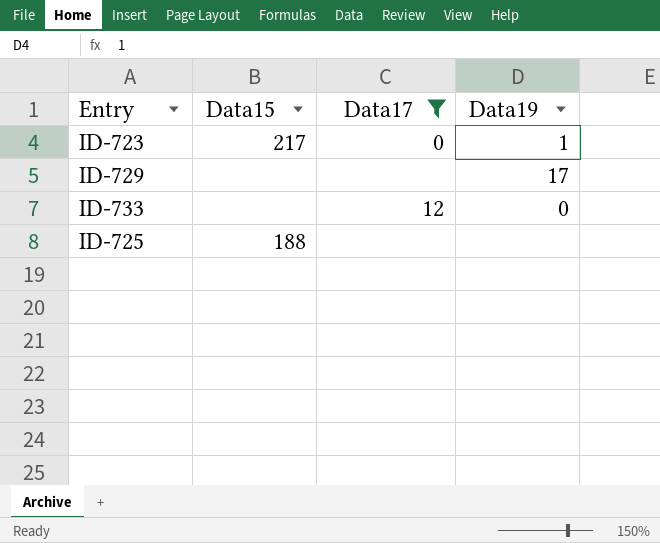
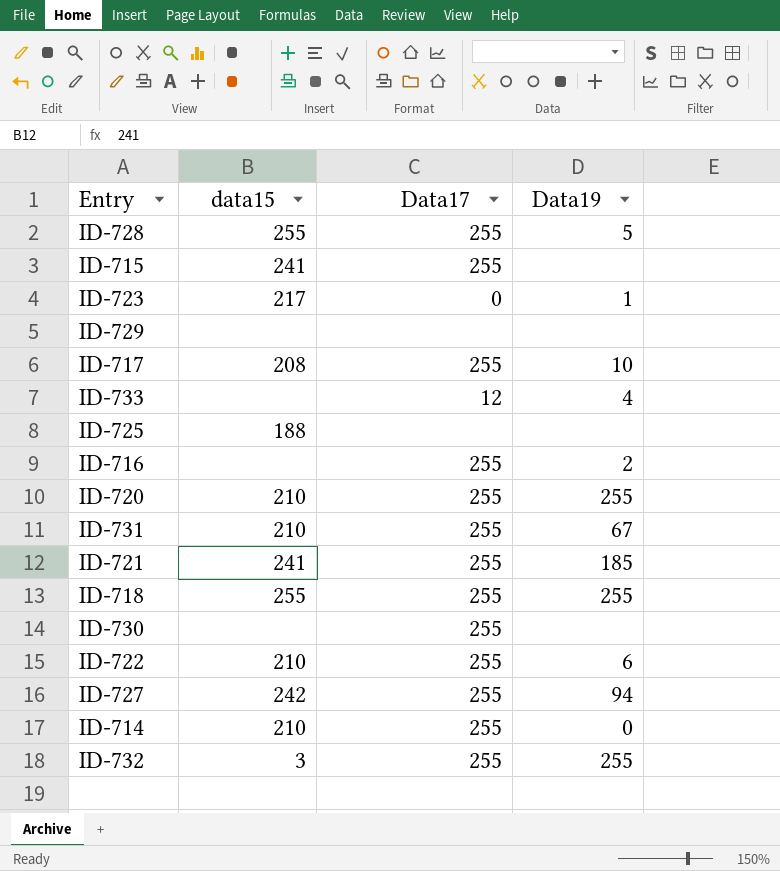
filter: Data17 != 255 -> none
column name: Data15 -> data15
ID-729 | Data19: 17 -> none
ID-733 | Data19: 0 -> 4

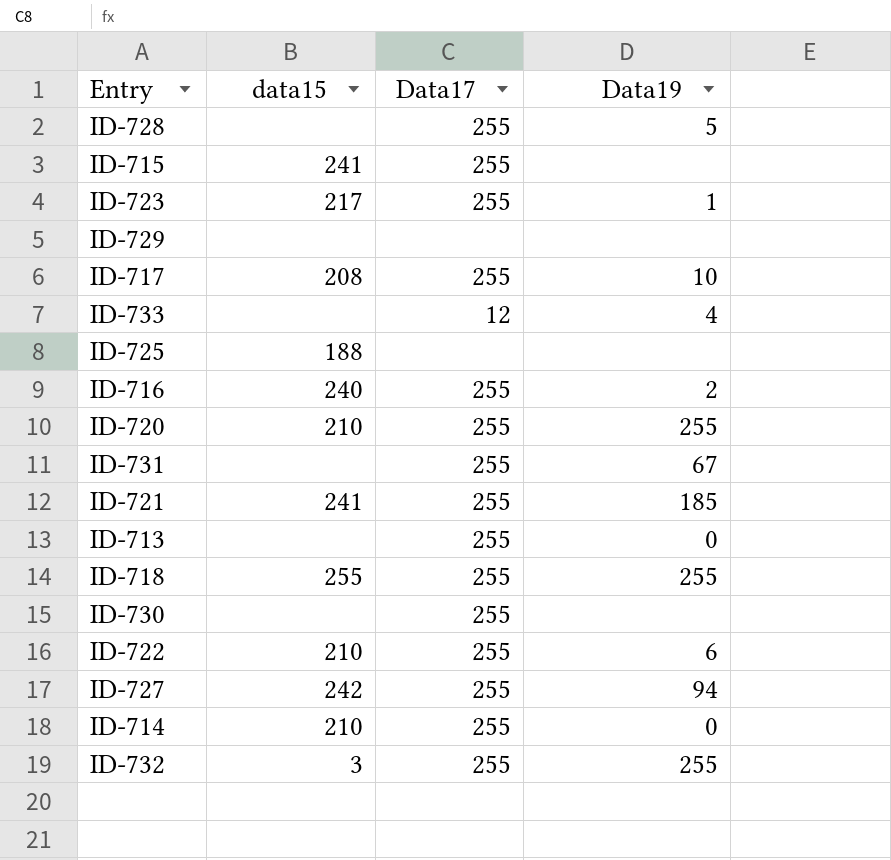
ID-728 | data15: 255 -> none
ID-723 | Data17: 0 -> 255
ID-716 | data15: none -> 240
ID-731 | data15: 210 -> none
row ID-713: none -> none | 255 | 0

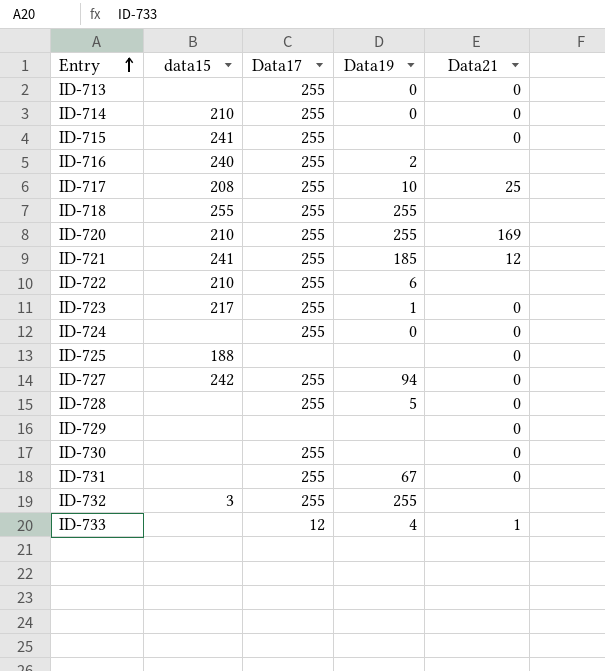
row order: none -> Entry ascending
column Data21 | position: none -> 5
row ID-724: none -> none | 255 | 0 | 0

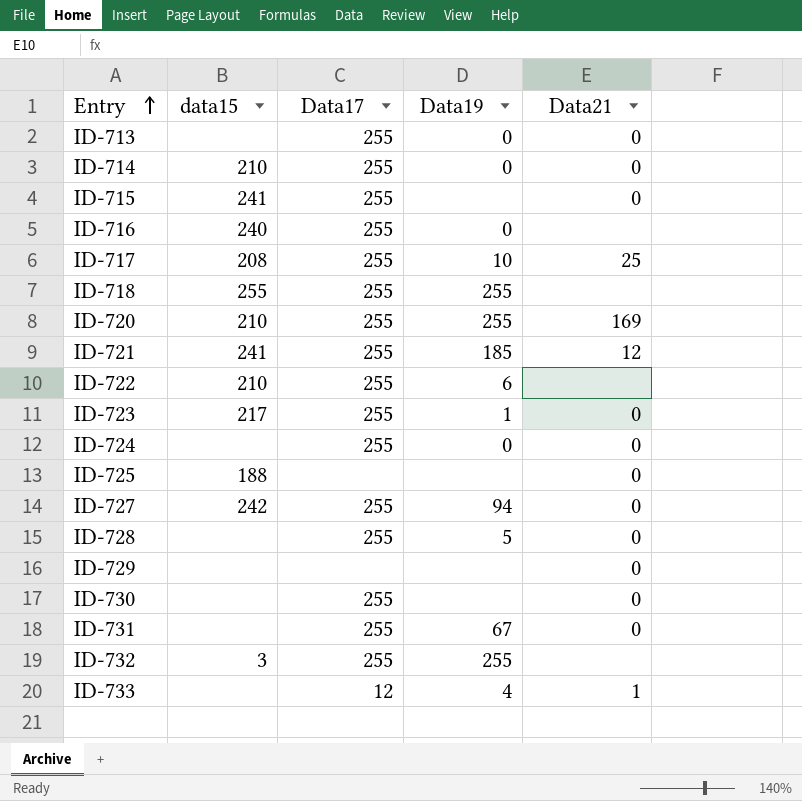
ID-716 | Data19: 2 -> 0

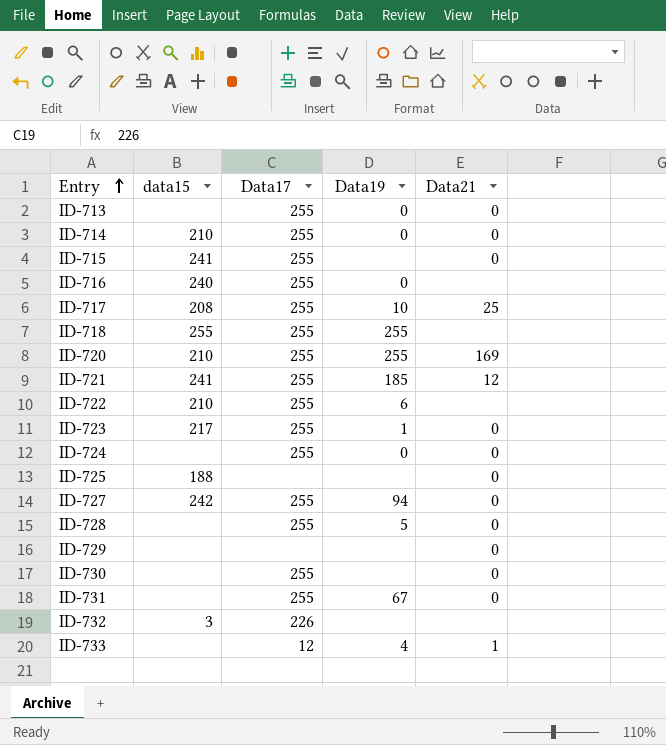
ID-732 | Data17: 255 -> 226
ID-732 | Data19: 255 -> none

